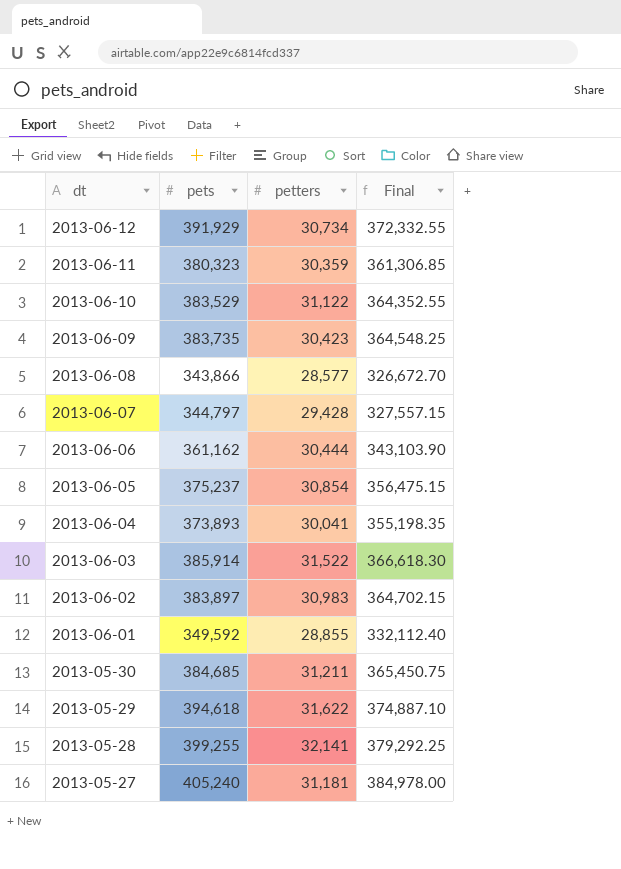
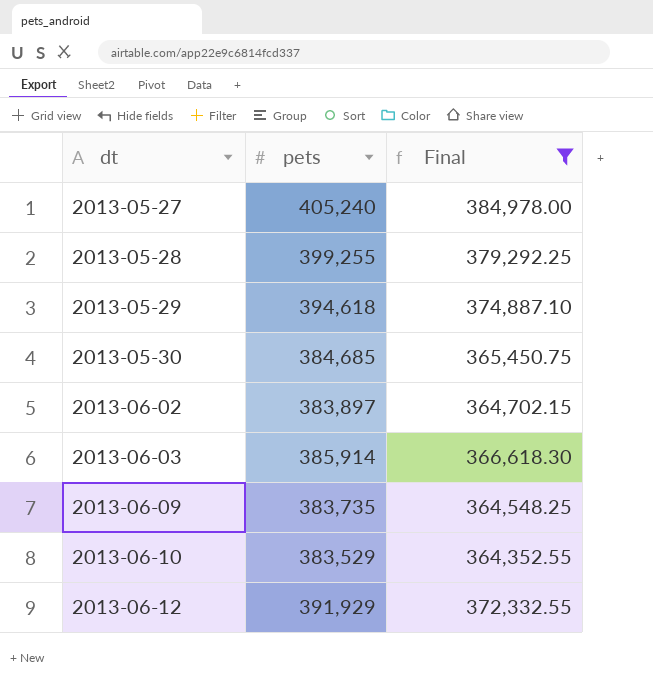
filter: none -> Final >= 364,352.55
row order: dt descending -> dt ascending
column petters | position: 3 -> none

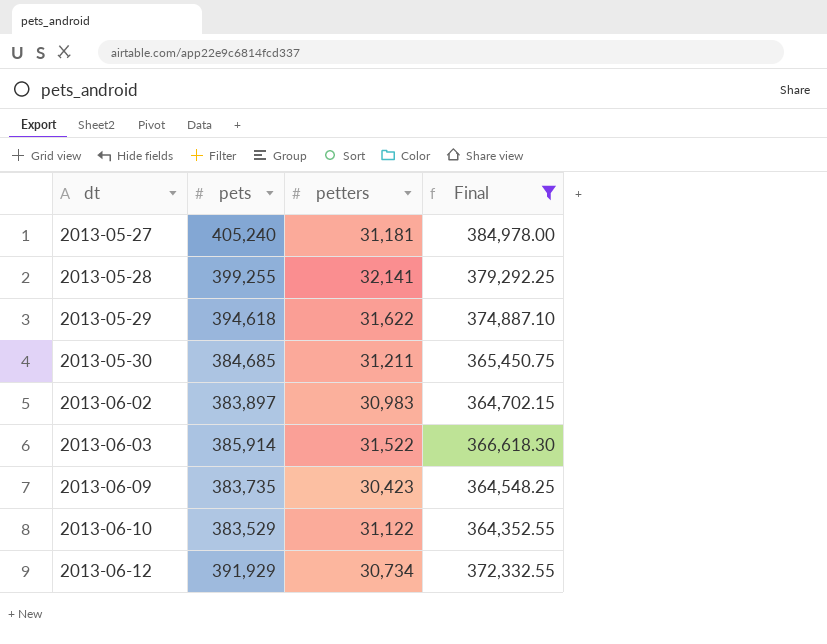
column petters | position: none -> 3

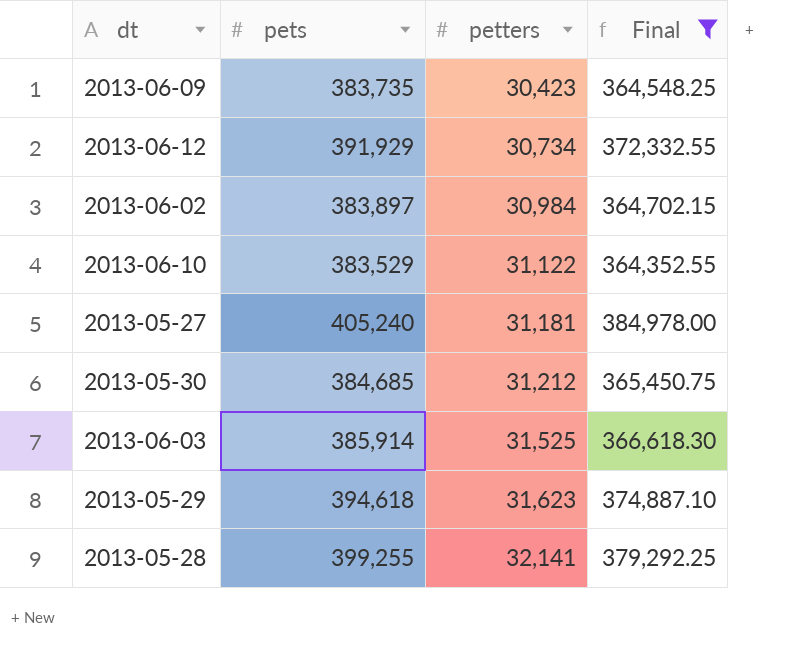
row order: dt ascending -> petters ascending
2013-06-02 | petters: 30,983 -> 30,984
2013-05-30 | petters: 31,211 -> 31,212
2013-06-03 | petters: 31,522 -> 31,525
2013-05-29 | petters: 31,622 -> 31,623

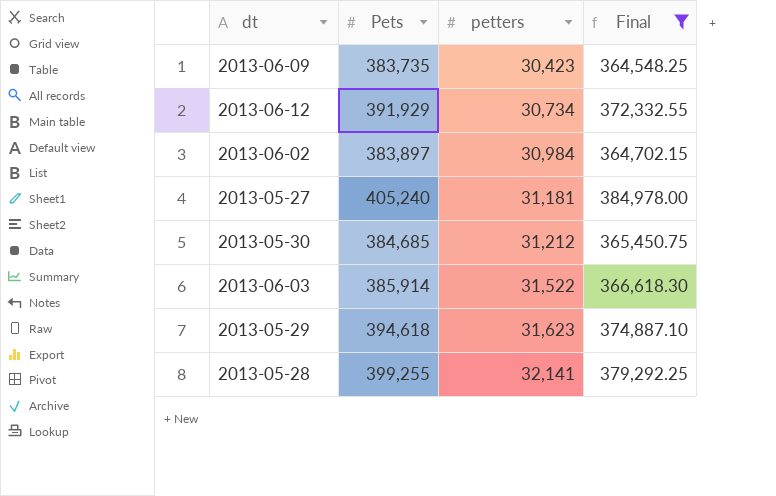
column name: pets -> Pets
row 2013-06-10: 383,529 | 31,122 | 364,352.55 -> none
2013-06-03 | petters: 31,525 -> 31,522

